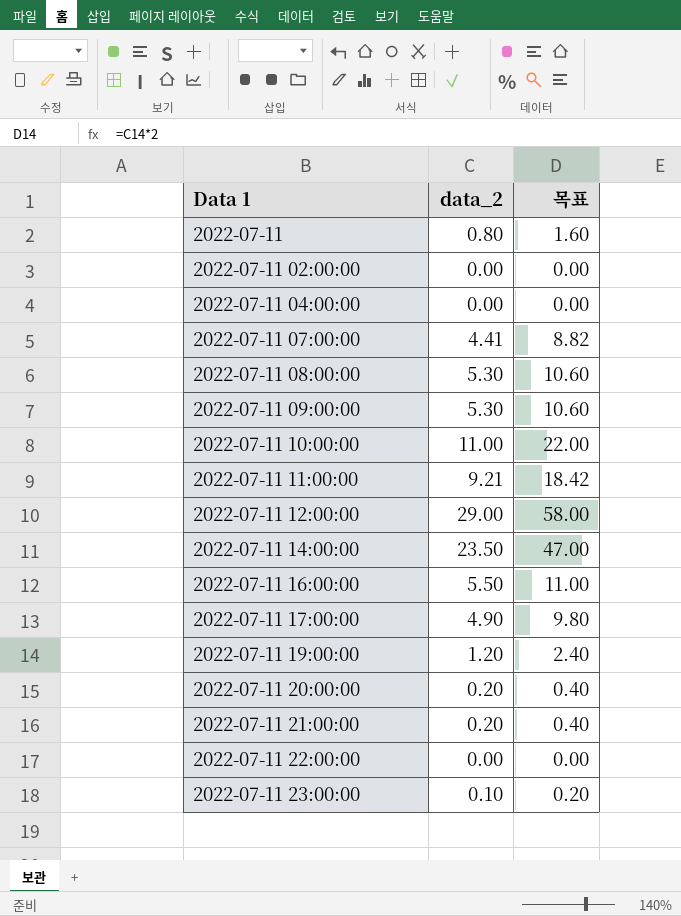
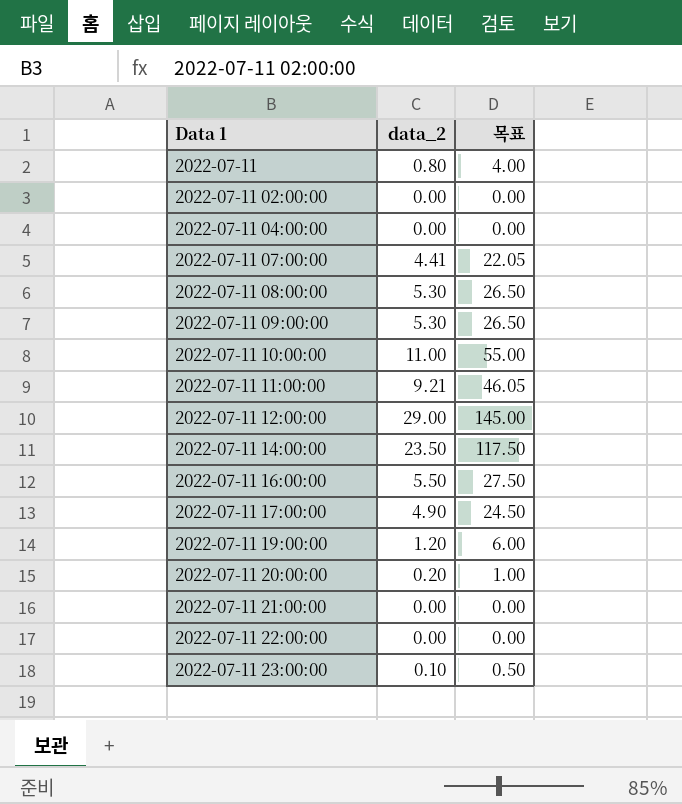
column 목표 | formula: [data_2] * 2 -> [data_2] * 5
2022-07-11 21:00:00 | data_2: 0.20 -> 0.00

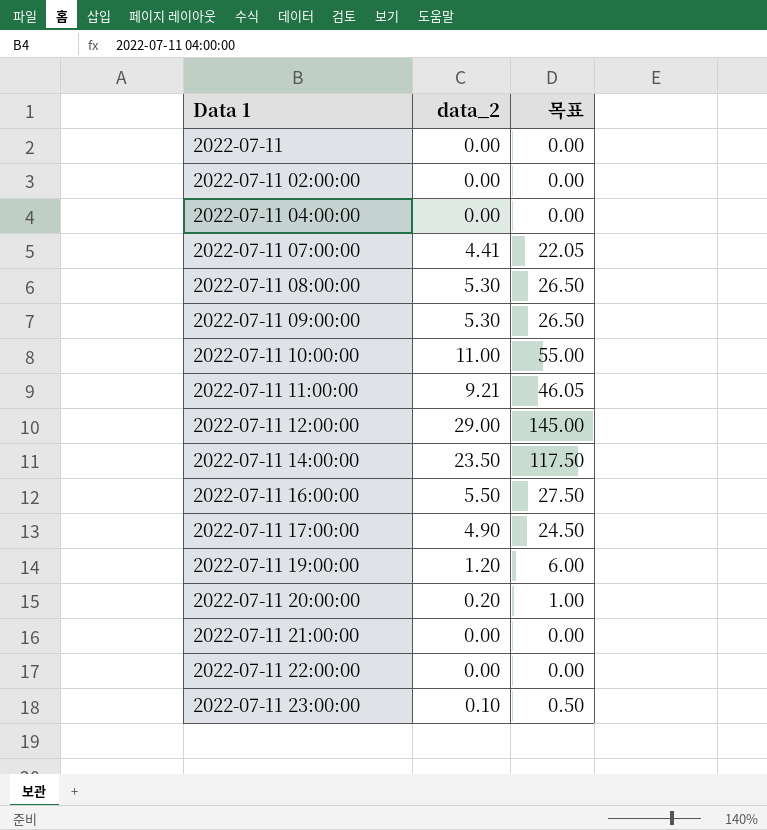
2022-07-11 | data_2: 0.80 -> 0.00
2022-07-11 | 목표: 4.00 -> 0.00

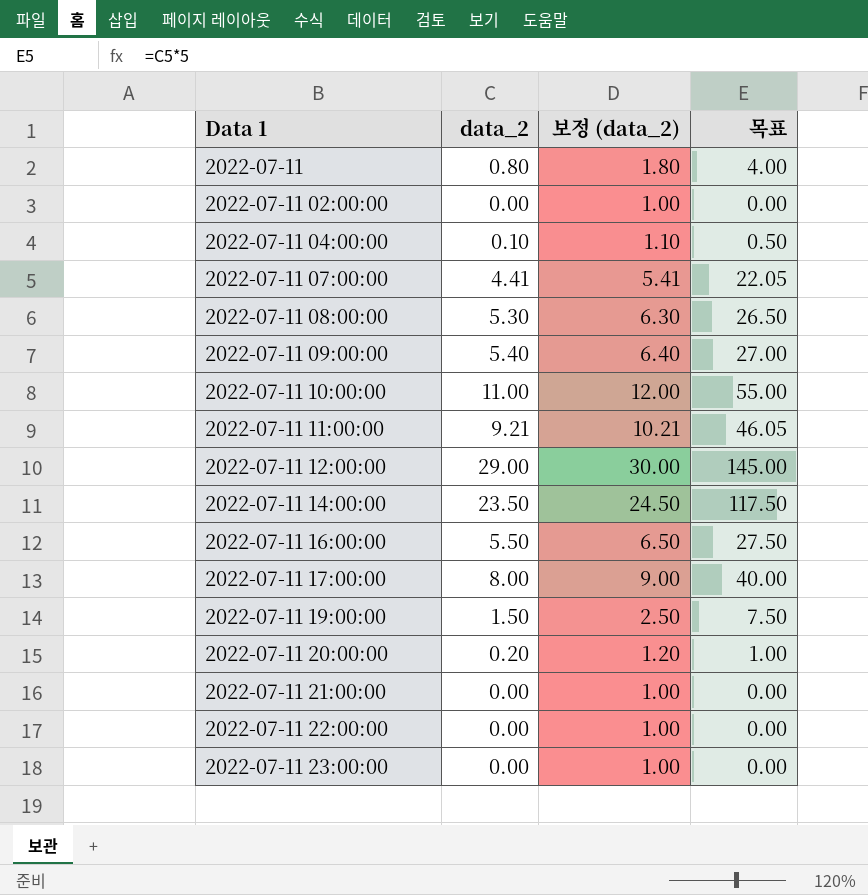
column 보정 (data_2) | formula: none -> [data_2] + 1
2022-07-11 | data_2: 0.00 -> 0.80
2022-07-11 | 목표: 0.00 -> 4.00
2022-07-11 04:00:00 | data_2: 0.00 -> 0.10
2022-07-11 04:00:00 | 목표: 0.00 -> 0.50
2022-07-11 09:00:00 | data_2: 5.30 -> 5.40
2022-07-11 09:00:00 | 목표: 26.50 -> 27.00
2022-07-11 17:00:00 | data_2: 4.90 -> 8.00
2022-07-11 17:00:00 | 목표: 24.50 -> 40.00
2022-07-11 19:00:00 | data_2: 1.20 -> 1.50
2022-07-11 19:00:00 | 목표: 6.00 -> 7.50
2022-07-11 23:00:00 | data_2: 0.10 -> 0.00
2022-07-11 23:00:00 | 목표: 0.50 -> 0.00

